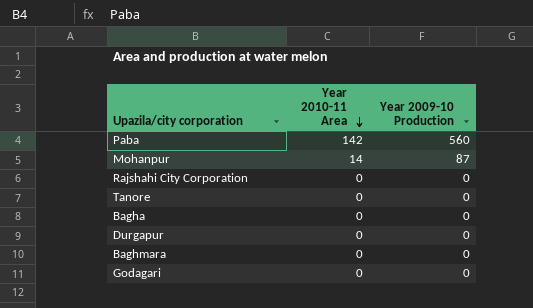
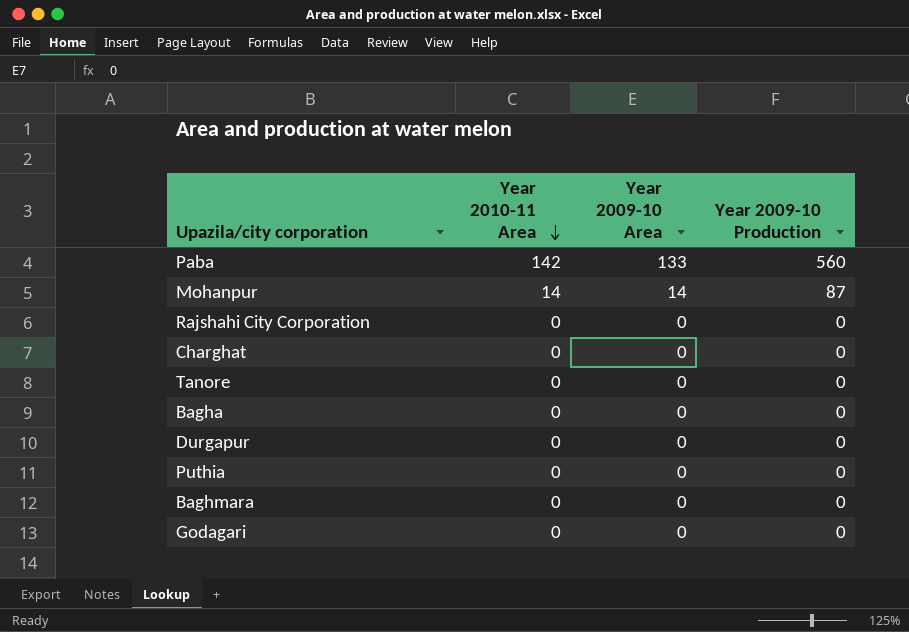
column Year 2009-10 Area | position: none -> 3
row Charghat: none -> 0 | 0 | 0
row Puthia: none -> 0 | 0 | 0

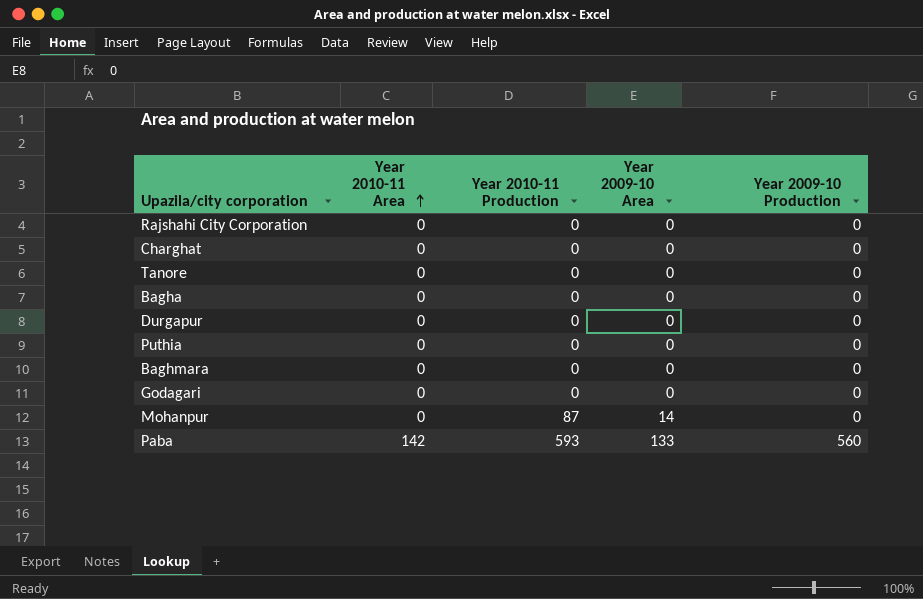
row order: Year 2010-11 Area descending -> Year 2010-11 Area ascending
column Year 2010-11 Production | position: none -> 3
Mohanpur | Year 2010-11 Area: 14 -> 0
Mohanpur | Year 2009-10 Production: 87 -> 0

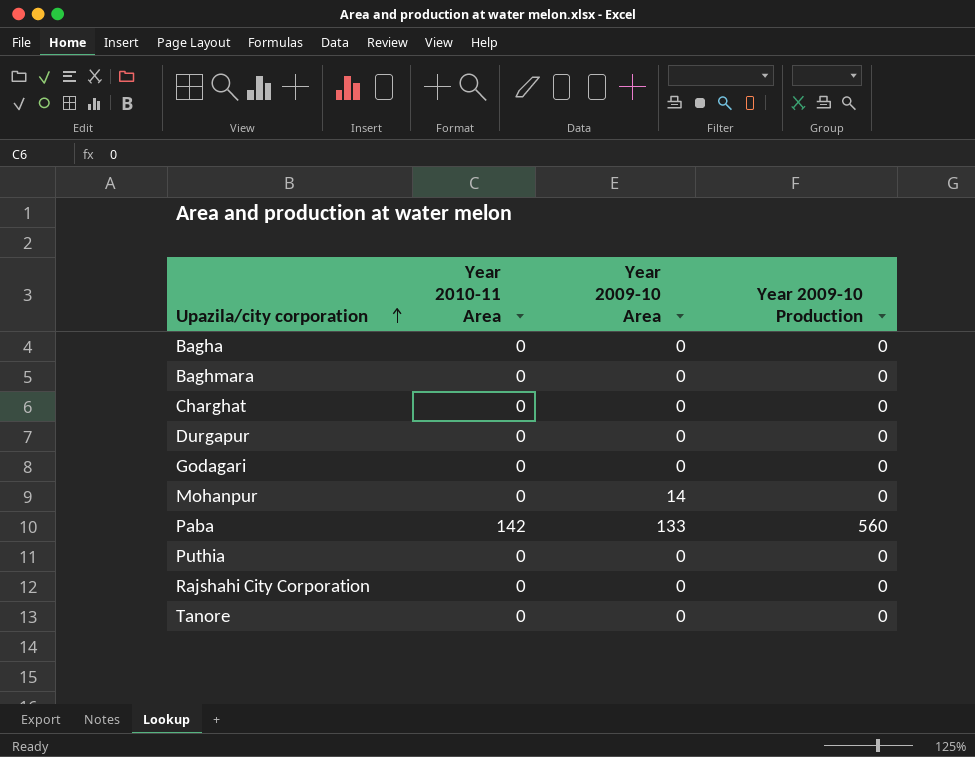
row order: Year 2010-11 Area ascending -> Upazila/city corporation ascending
column Year 2010-11 Production | position: 3 -> none

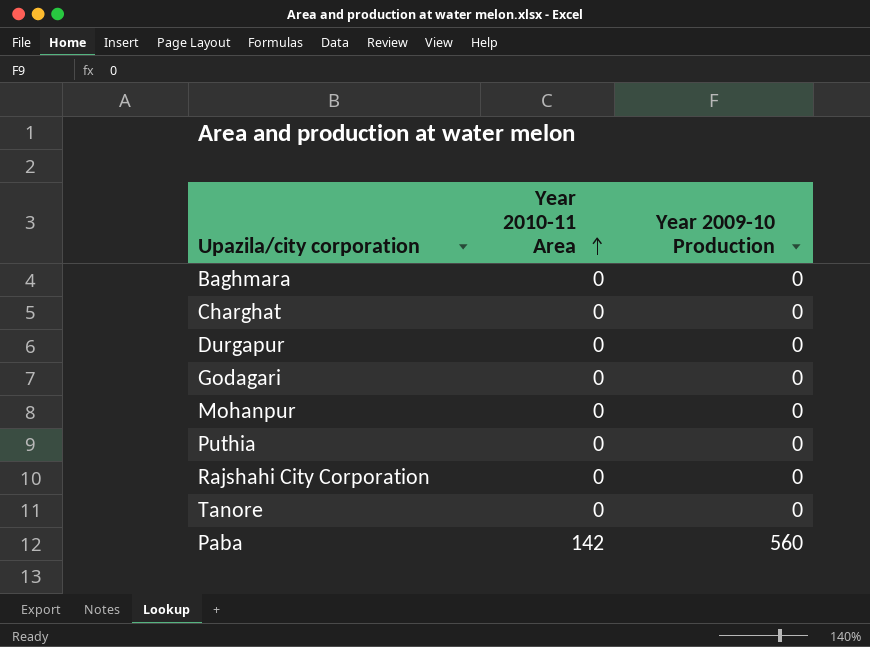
row order: Upazila/city corporation ascending -> Year 2010-11 Area ascending
column Year 2009-10 Area | position: 3 -> none
row Bagha: 0 | 0 | 0 -> none

